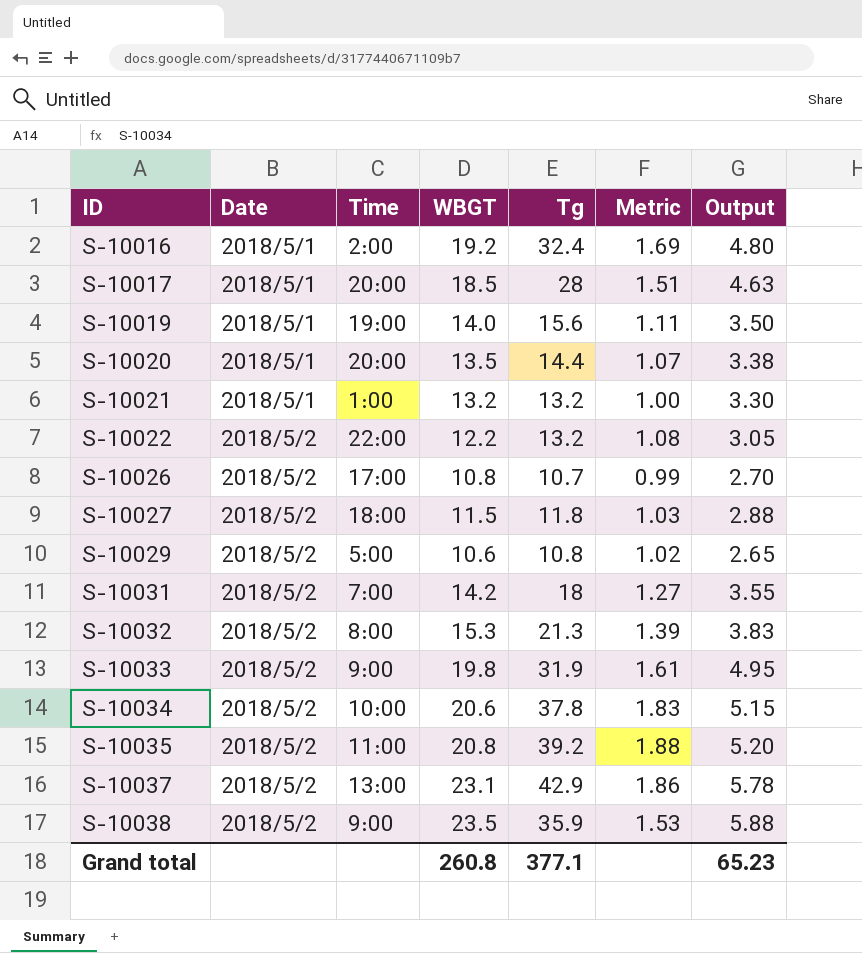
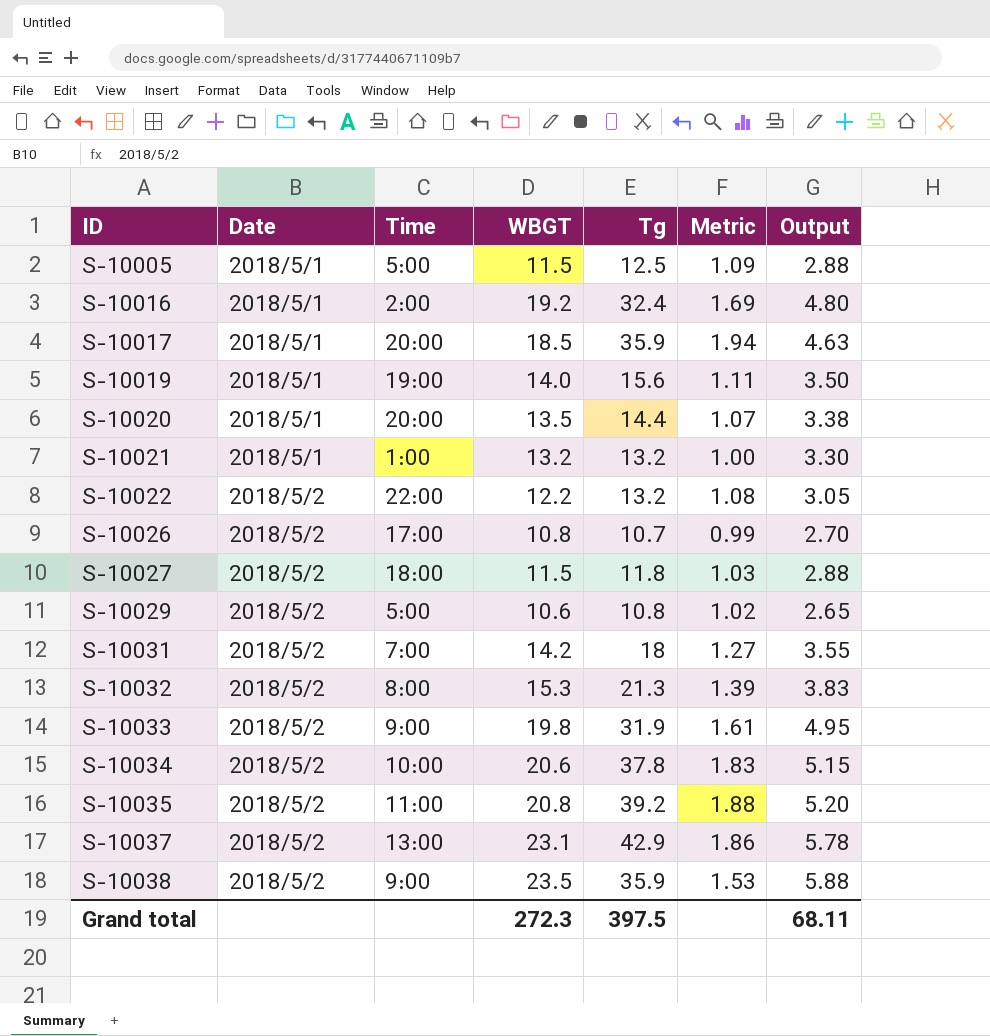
row S-10005: none -> 2018/5/1 | 5:00 | 11.5 | 12.5 | 1.09 | 2.88
S-10017 | Tg: 28 -> 35.9
S-10017 | Metric: 1.51 -> 1.94
Grand total | WBGT: 260.8 -> 272.3
Grand total | Tg: 377.1 -> 397.5
Grand total | Output: 65.23 -> 68.11

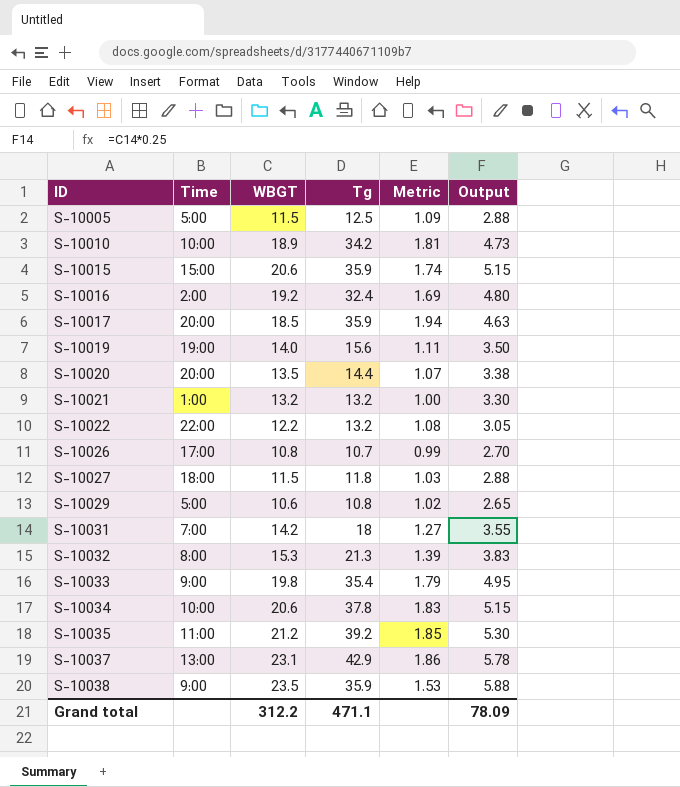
column Date | position: 2 -> none
row S-10010: none -> 10:00 | 18.9 | 34.2 | 1.81 | 4.73
row S-10015: none -> 15:00 | 20.6 | 35.9 | 1.74 | 5.15
S-10033 | Tg: 31.9 -> 35.4
S-10033 | Metric: 1.61 -> 1.79
S-10035 | WBGT: 20.8 -> 21.2
S-10035 | Metric: 1.88 -> 1.85
S-10035 | Output: 5.20 -> 5.30
Grand total | WBGT: 272.3 -> 312.2
Grand total | Tg: 397.5 -> 471.1
Grand total | Output: 68.11 -> 78.09

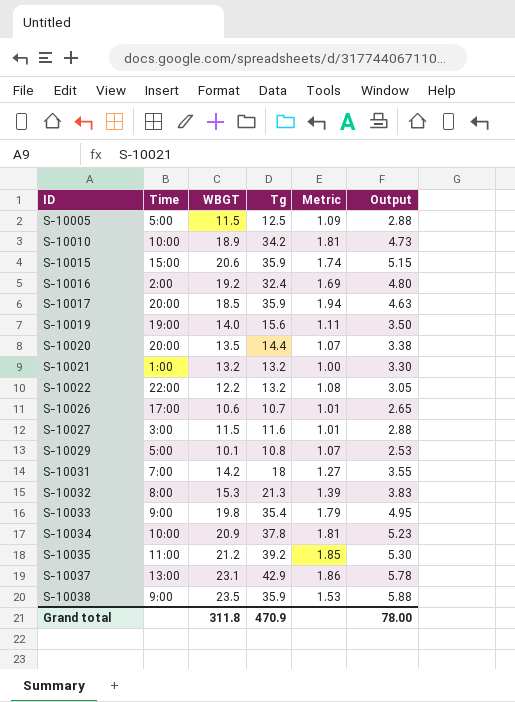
S-10026 | WBGT: 10.8 -> 10.6
S-10026 | Metric: 0.99 -> 1.01
S-10026 | Output: 2.70 -> 2.65
S-10027 | Time: 18:00 -> 3:00
S-10027 | Tg: 11.8 -> 11.6
S-10027 | Metric: 1.03 -> 1.01
S-10029 | WBGT: 10.6 -> 10.1
S-10029 | Metric: 1.02 -> 1.07
S-10029 | Output: 2.65 -> 2.53
S-10034 | WBGT: 20.6 -> 20.9
S-10034 | Metric: 1.83 -> 1.81
S-10034 | Output: 5.15 -> 5.23
Grand total | WBGT: 312.2 -> 311.8
Grand total | Tg: 471.1 -> 470.9
Grand total | Output: 78.09 -> 78.00

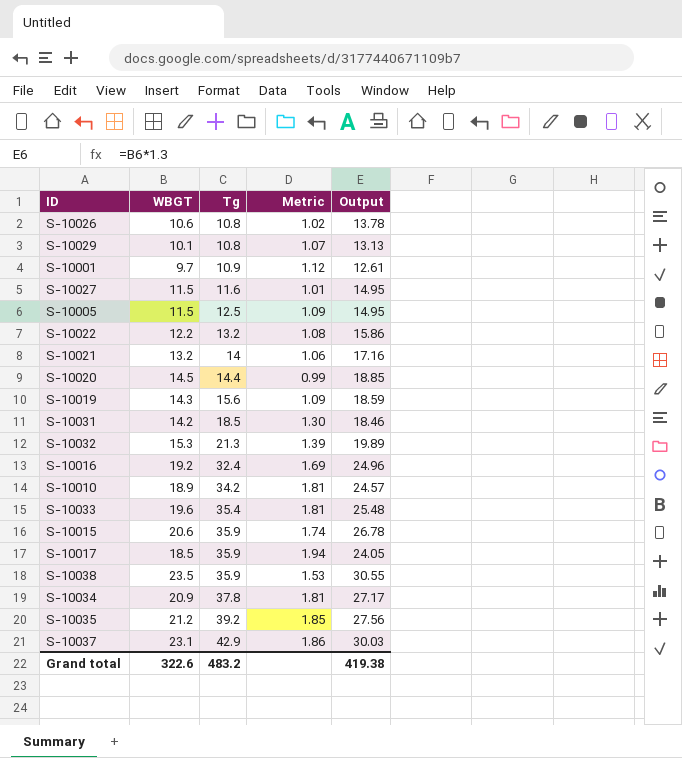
row order: ID ascending -> Tg ascending
column Time | position: 2 -> none
column Output | formula: [WBGT] * 0.25 -> [WBGT] * 1.3
S-10026 | Tg: 10.7 -> 10.8
S-10026 | Metric: 1.01 -> 1.02
row S-10001: none -> 9.7 | 10.9 | 1.12 | 12.61
S-10021 | Tg: 13.2 -> 14
S-10021 | Metric: 1.00 -> 1.06
S-10020 | WBGT: 13.5 -> 14.5
S-10020 | Metric: 1.07 -> 0.99
S-10019 | WBGT: 14.0 -> 14.3
S-10019 | Metric: 1.11 -> 1.09
S-10031 | Tg: 18 -> 18.5
S-10031 | Metric: 1.27 -> 1.30
S-10033 | WBGT: 19.8 -> 19.6
S-10033 | Metric: 1.79 -> 1.81
Grand total | WBGT: 311.8 -> 322.6
Grand total | Tg: 470.9 -> 483.2
Grand total | Output: 78.00 -> 419.38

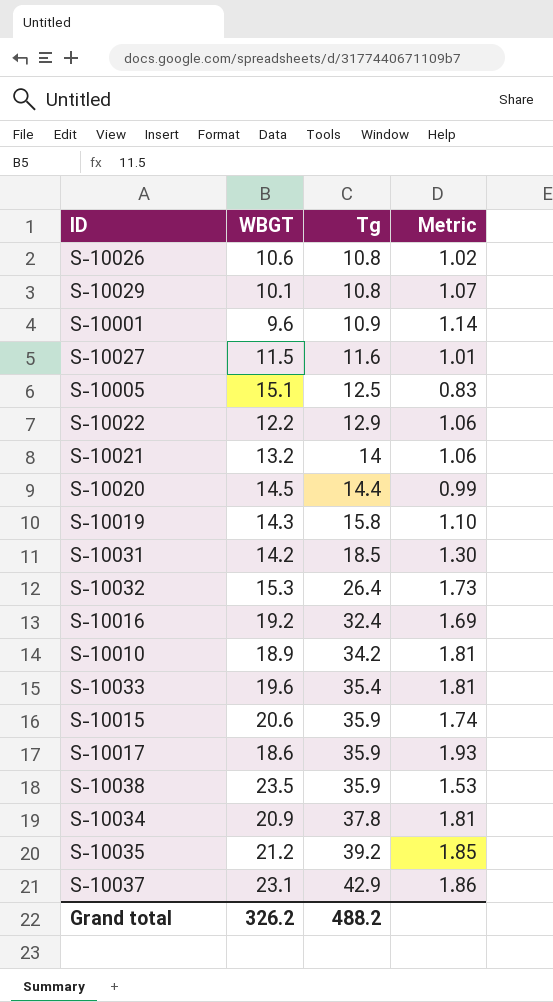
column Output | formula: [WBGT] * 1.3 -> none
S-10001 | WBGT: 9.7 -> 9.6
S-10001 | Metric: 1.12 -> 1.14
S-10005 | WBGT: 11.5 -> 15.1
S-10005 | Metric: 1.09 -> 0.83
S-10022 | Tg: 13.2 -> 12.9
S-10022 | Metric: 1.08 -> 1.06
S-10019 | Tg: 15.6 -> 15.8
S-10019 | Metric: 1.09 -> 1.10
S-10032 | Tg: 21.3 -> 26.4
S-10032 | Metric: 1.39 -> 1.73
S-10017 | WBGT: 18.5 -> 18.6
S-10017 | Metric: 1.94 -> 1.93
Grand total | WBGT: 322.6 -> 326.2
Grand total | Tg: 483.2 -> 488.2

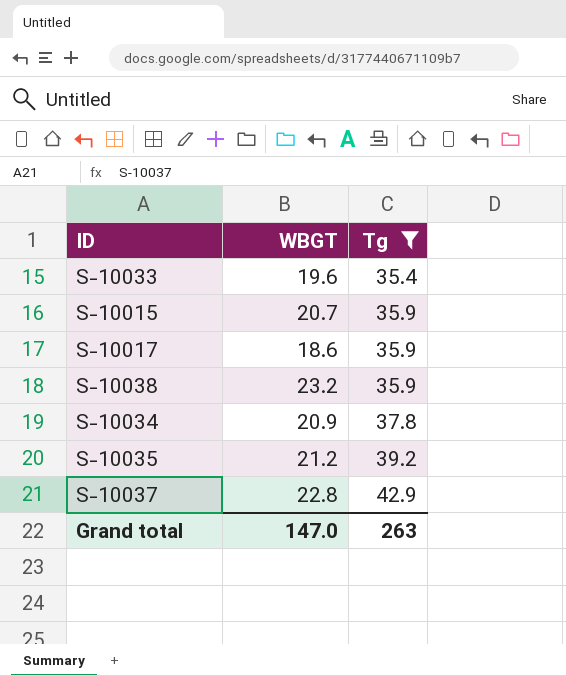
filter: none -> Tg >= 35.4
column Metric | formula: [Tg] / [WBGT] -> none
S-10015 | WBGT: 20.6 -> 20.7
S-10038 | WBGT: 23.5 -> 23.2
S-10037 | WBGT: 23.1 -> 22.8
Grand total | WBGT: 326.2 -> 147.0
Grand total | Tg: 488.2 -> 263

